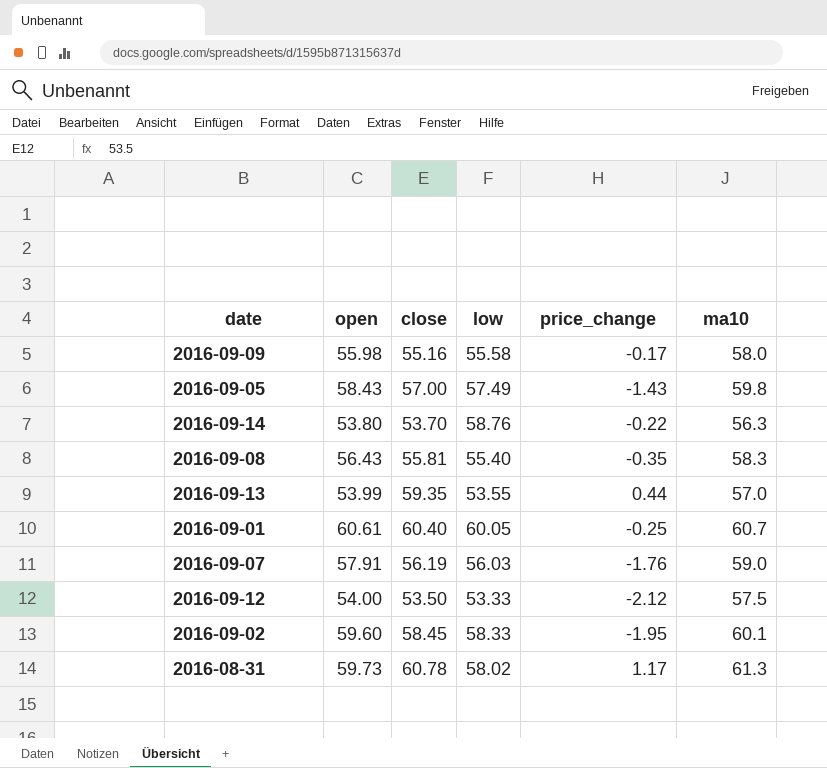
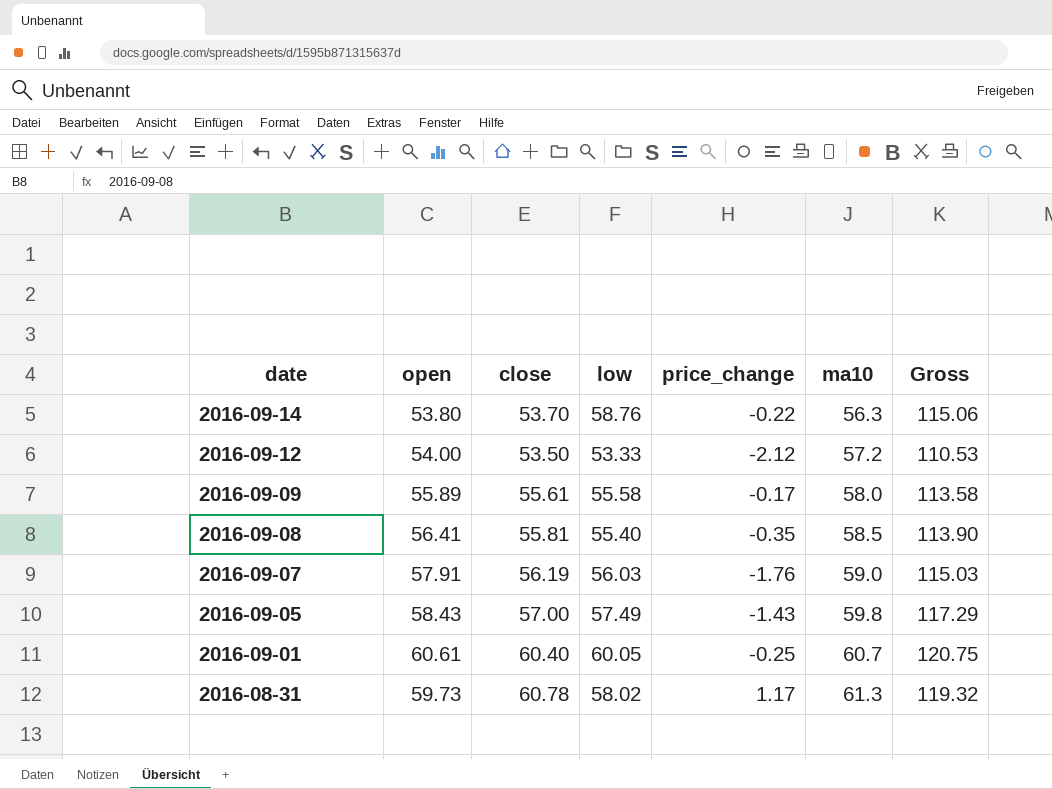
row order: none -> date descending
column Gross | formula: none -> [low] + [ma10]
row 2016-09-13: 53.99 | 59.35 | 53.55 | 0.44 | 57.0 -> none
row 2016-09-02: 59.60 | 58.45 | 58.33 | -1.95 | 60.1 -> none
2016-09-12 | ma10: 57.5 -> 57.2
2016-09-09 | open: 55.98 -> 55.89
2016-09-09 | close: 55.16 -> 55.61
2016-09-08 | open: 56.43 -> 56.41
2016-09-08 | ma10: 58.3 -> 58.5

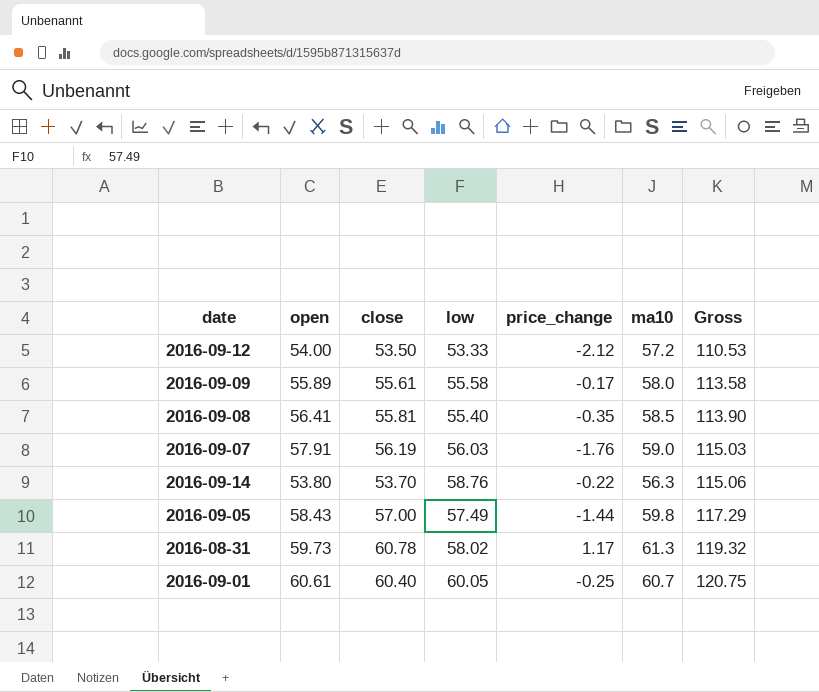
row order: date descending -> Gross ascending
2016-09-05 | price_change: -1.43 -> -1.44

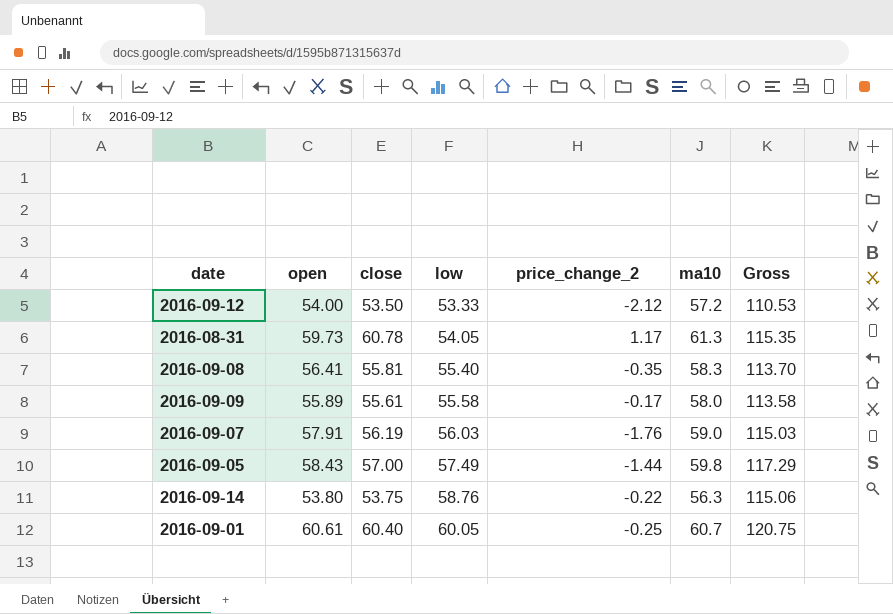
row order: Gross ascending -> low ascending
column name: price_change -> price_change_2
2016-08-31 | low: 58.02 -> 54.05
2016-08-31 | Gross: 119.32 -> 115.35
2016-09-08 | ma10: 58.5 -> 58.3
2016-09-08 | Gross: 113.90 -> 113.70
2016-09-14 | close: 53.70 -> 53.75

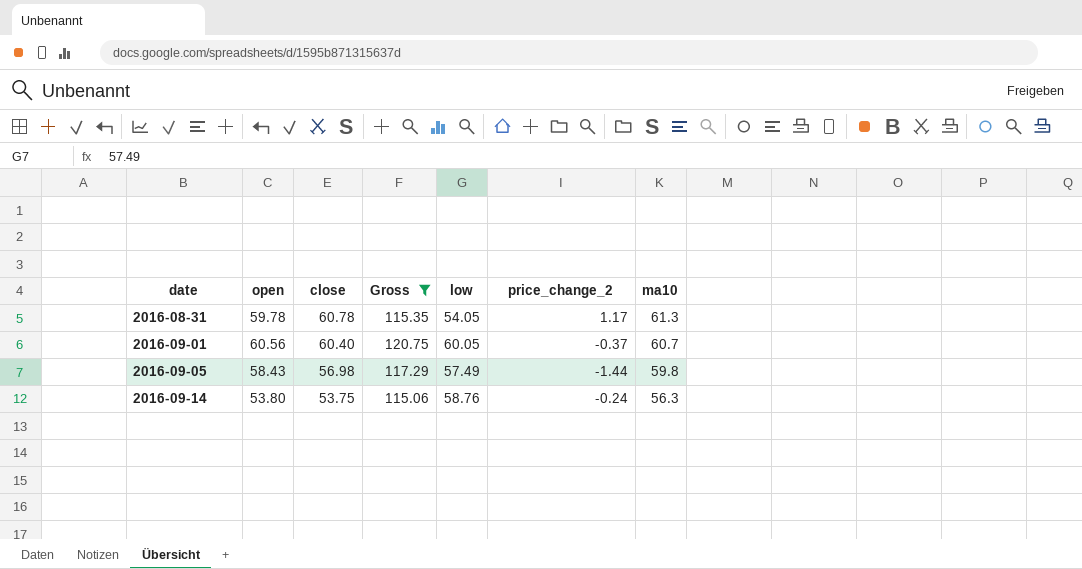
filter: none -> Gross >= 115.06
row order: low ascending -> date ascending
column Gross | position: 7 -> 4
2016-08-31 | open: 59.73 -> 59.78
2016-09-01 | open: 60.61 -> 60.56
2016-09-01 | price_change_2: -0.25 -> -0.37
2016-09-05 | close: 57.00 -> 56.98
2016-09-14 | price_change_2: -0.22 -> -0.24

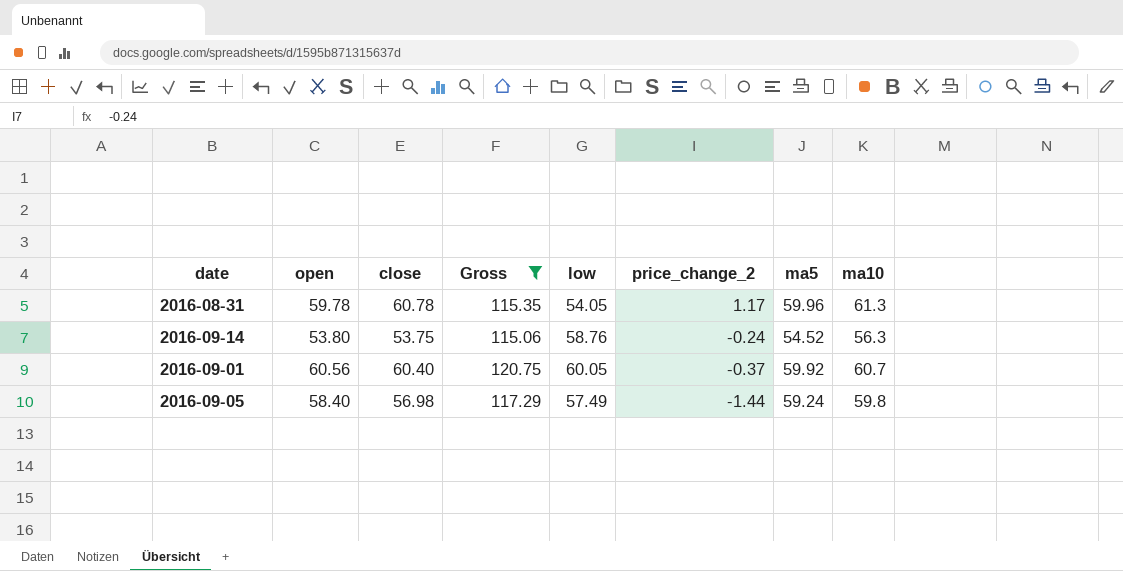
row order: date ascending -> price_change_2 descending
column ma5 | position: none -> 7
2016-09-05 | open: 58.43 -> 58.40

